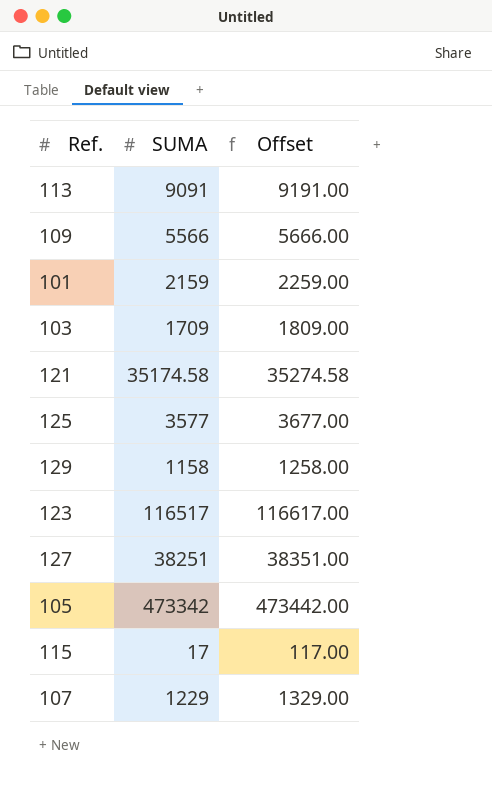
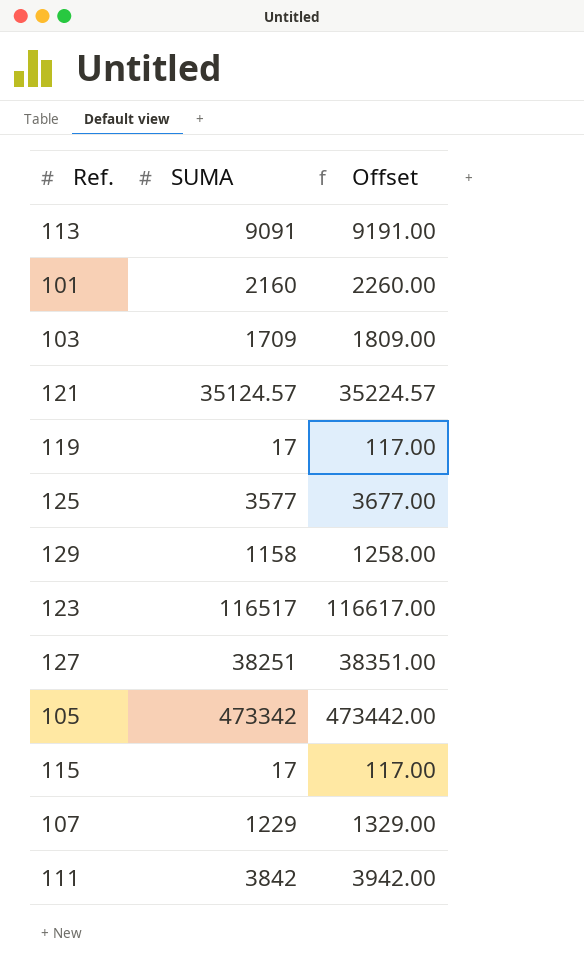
row 109: 5566 | 5666.00 -> none
101 | SUMA: 2159 -> 2160
101 | Offset: 2259.00 -> 2260.00
121 | SUMA: 35174.58 -> 35124.57
121 | Offset: 35274.58 -> 35224.57
row 119: none -> 17 | 117.00
row 111: none -> 3842 | 3942.00

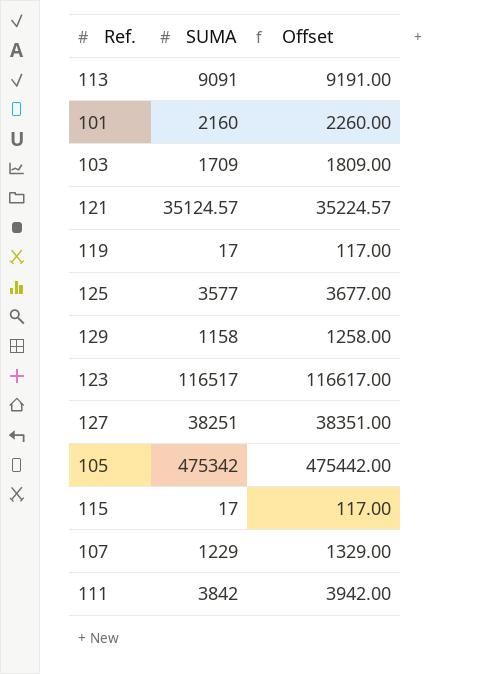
105 | SUMA: 473342 -> 475342
105 | Offset: 473442.00 -> 475442.00

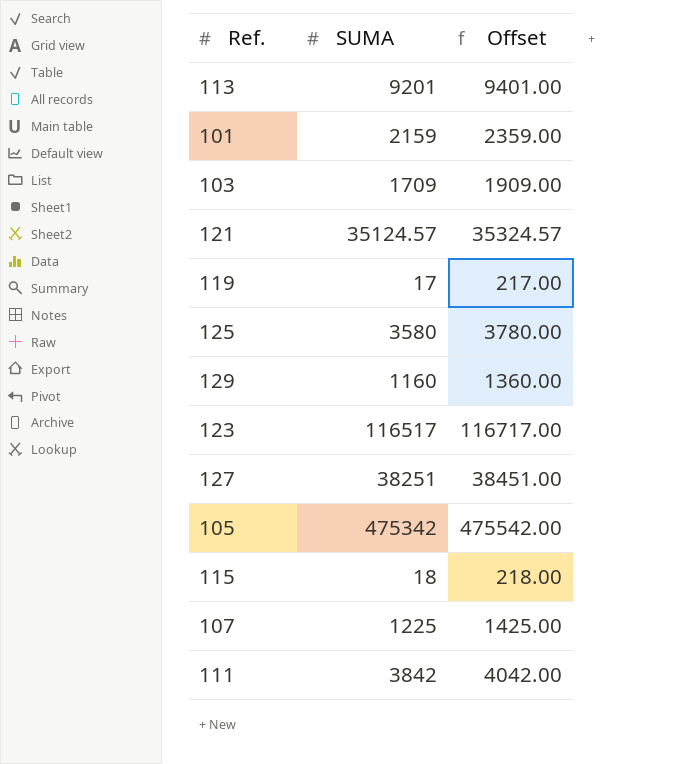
column Offset | formula: [SUMA] + 100 -> [SUMA] + 200
113 | SUMA: 9091 -> 9201
101 | SUMA: 2160 -> 2159
125 | SUMA: 3577 -> 3580
129 | SUMA: 1158 -> 1160
115 | SUMA: 17 -> 18
107 | SUMA: 1229 -> 1225

